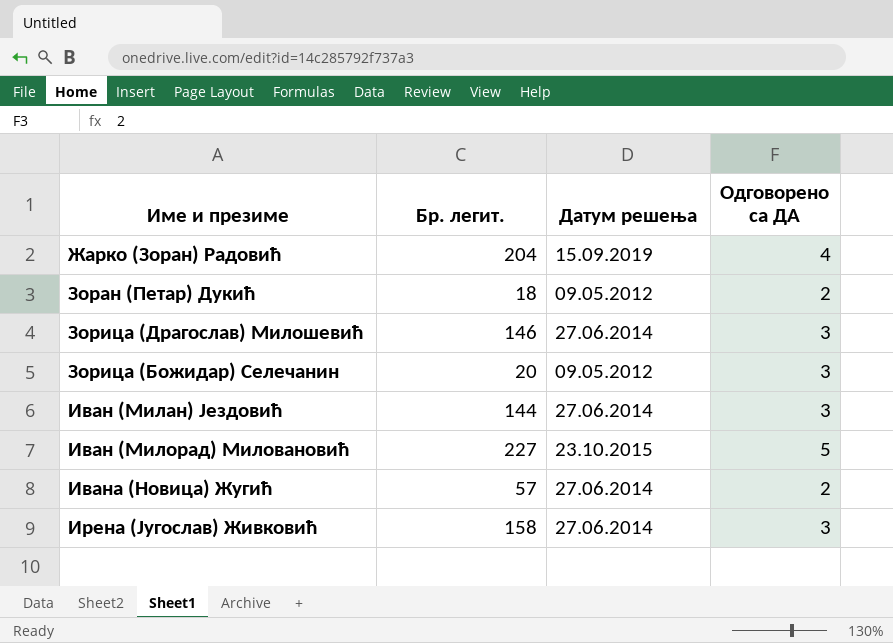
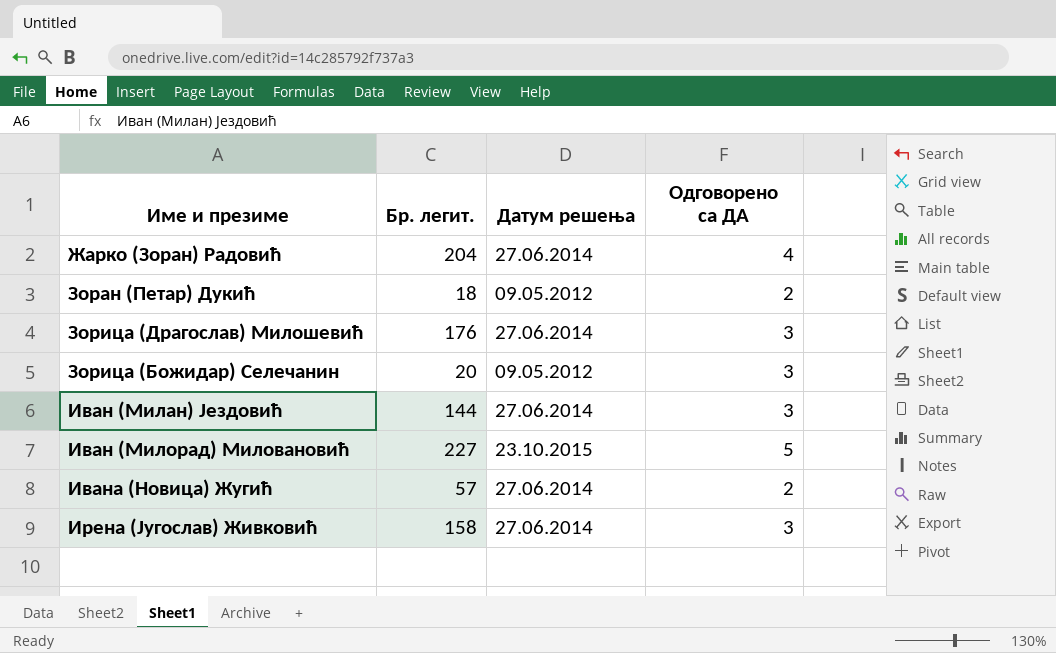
Жарко (Зоран) Радовић | Датум решења: 15.09.2019 -> 27.06.2014
Зорица (Драгослав) Милошевић | Бр. легит.: 146 -> 176

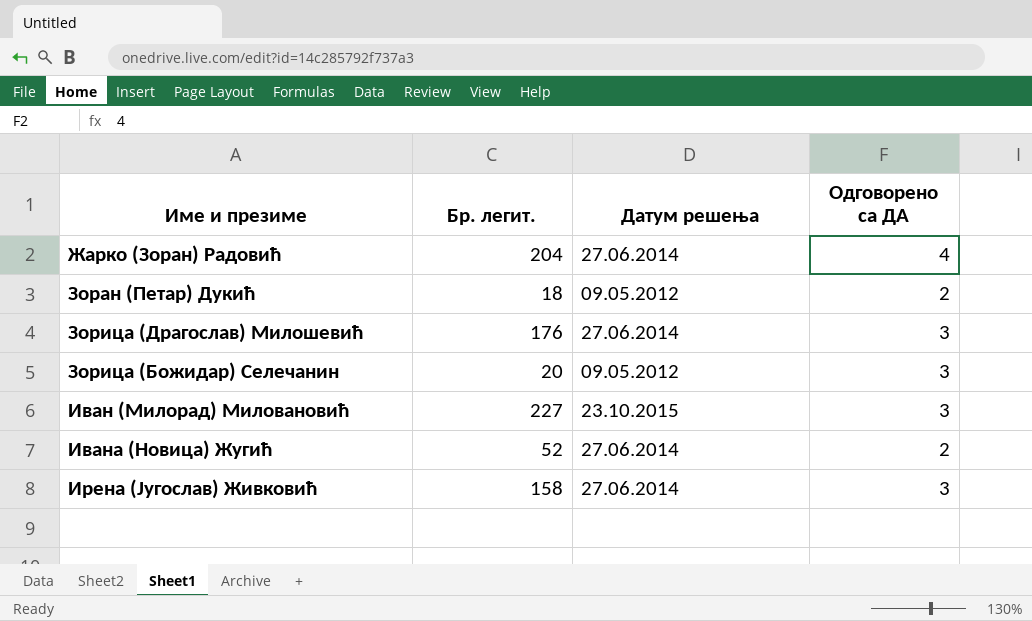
row Иван (Милан) Јездовић: 144 | 27.06.2014 | 3 -> none
Иван (Милорад) Миловановић | Одговорено са ДА: 5 -> 3
Ивана (Новица) Жугић | Бр. легит.: 57 -> 52

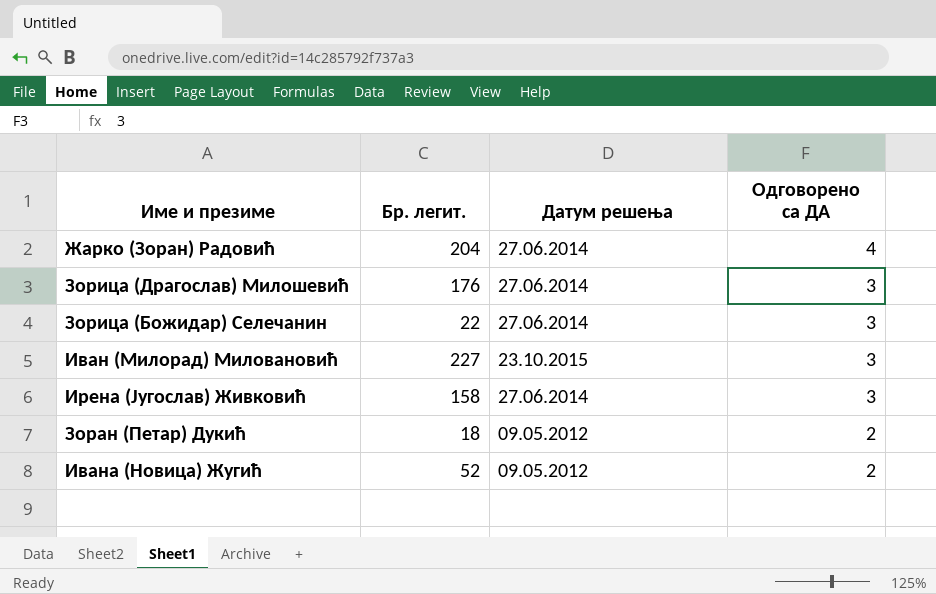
row order: none -> Одговорено са ДА descending
Зорица (Божидар) Селечанин | Бр. легит.: 20 -> 22
Зорица (Божидар) Селечанин | Датум решења: 09.05.2012 -> 27.06.2014
Ивана (Новица) Жугић | Датум решења: 27.06.2014 -> 09.05.2012

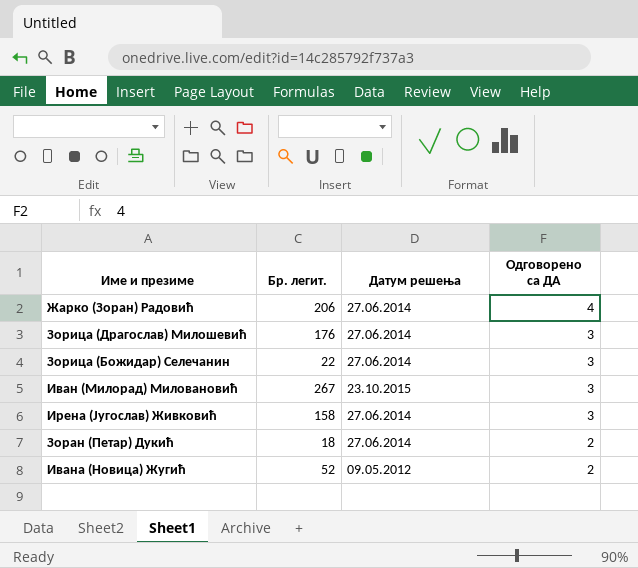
Жарко (Зоран) Радовић | Бр. легит.: 204 -> 206
Иван (Милорад) Миловановић | Бр. легит.: 227 -> 267
Зоран (Петар) Дукић | Датум решења: 09.05.2012 -> 27.06.2014

